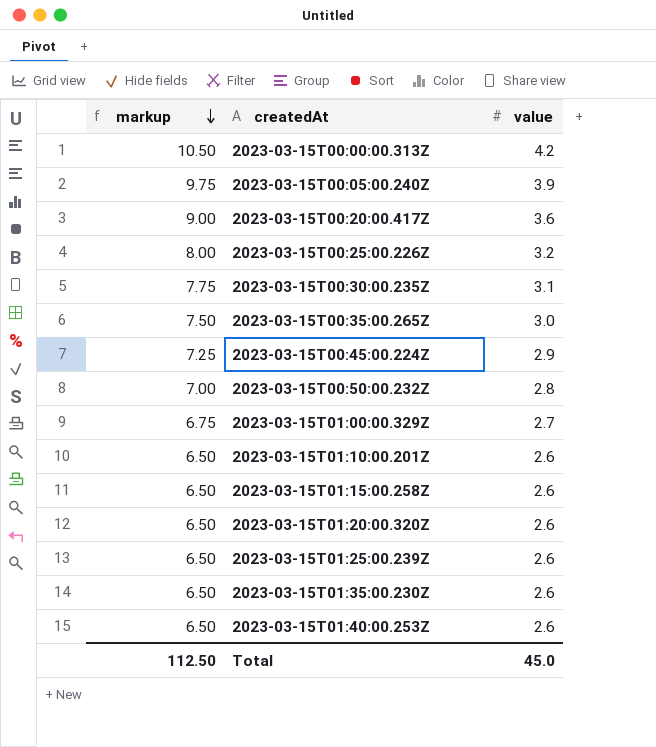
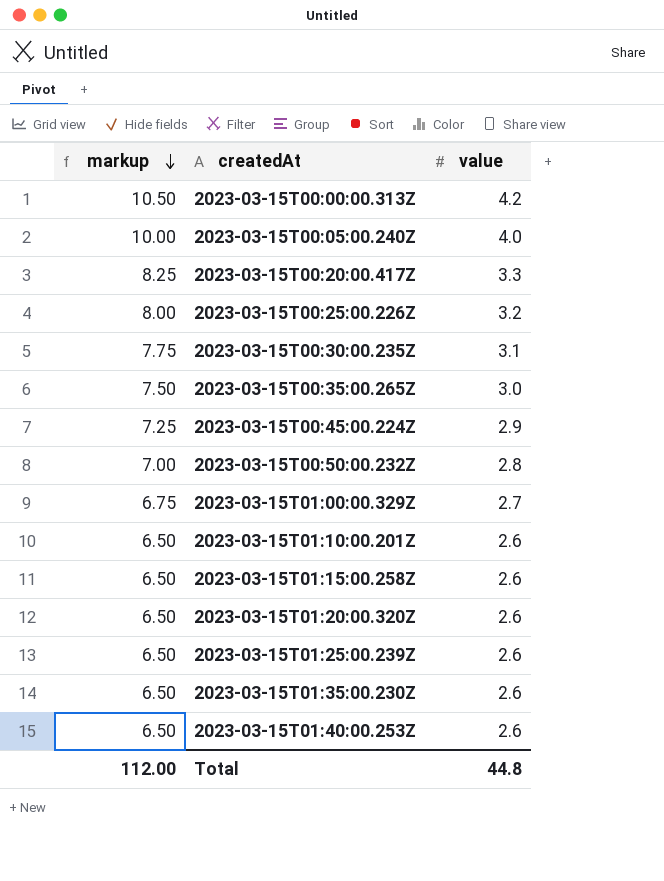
2023-03-15T00:05:00.240Z | markup: 9.75 -> 10.00
2023-03-15T00:05:00.240Z | value: 3.9 -> 4.0
2023-03-15T00:20:00.417Z | markup: 9.00 -> 8.25
2023-03-15T00:20:00.417Z | value: 3.6 -> 3.3
Total | markup: 112.50 -> 112.00
Total | value: 45.0 -> 44.8

